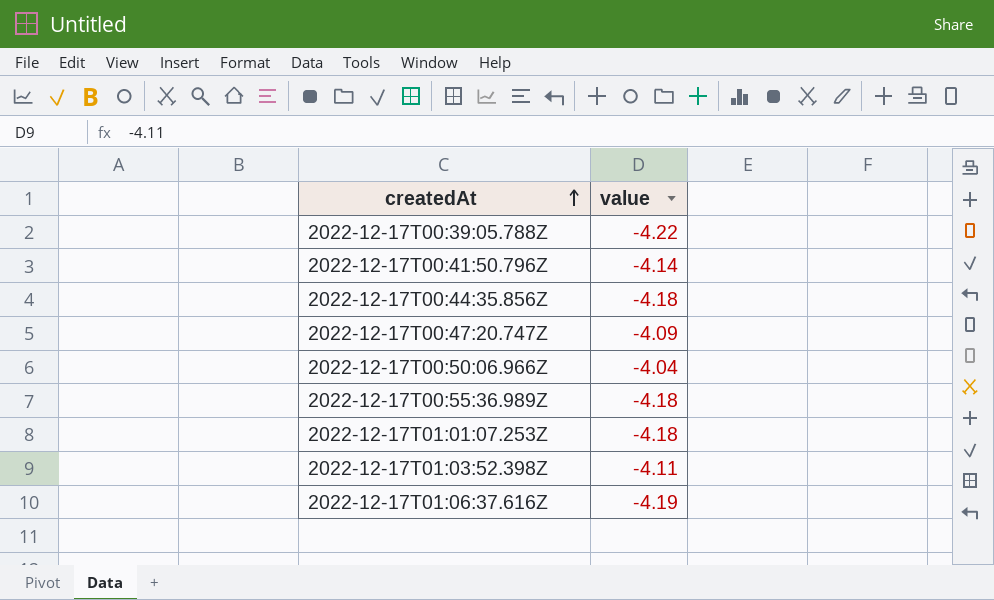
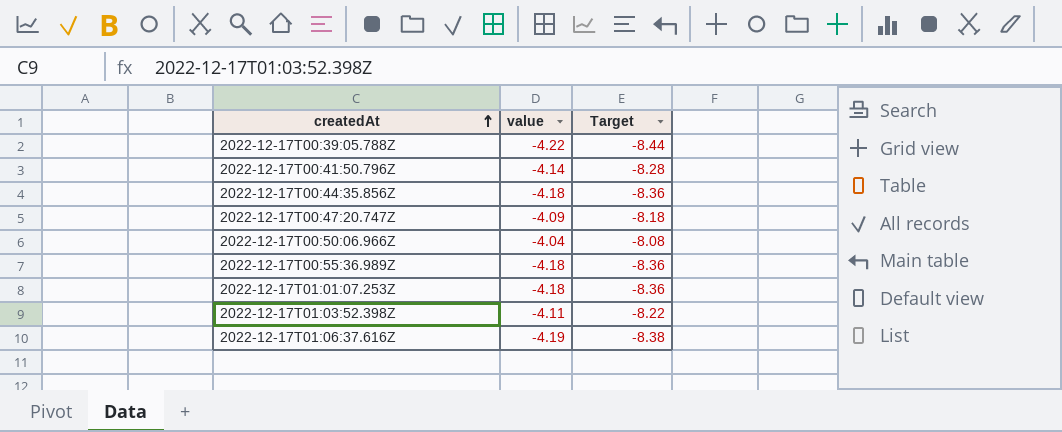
column Target | formula: none -> [value] * 2

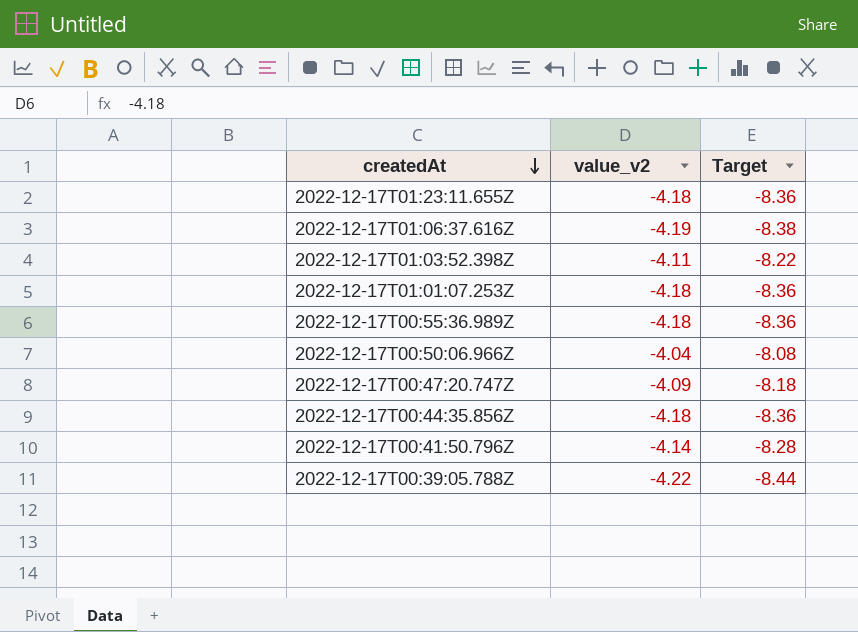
row order: createdAt ascending -> createdAt descending
column name: value -> value_v2
row 2022-12-17T01:23:11.655Z: none -> -4.18 | -8.36

